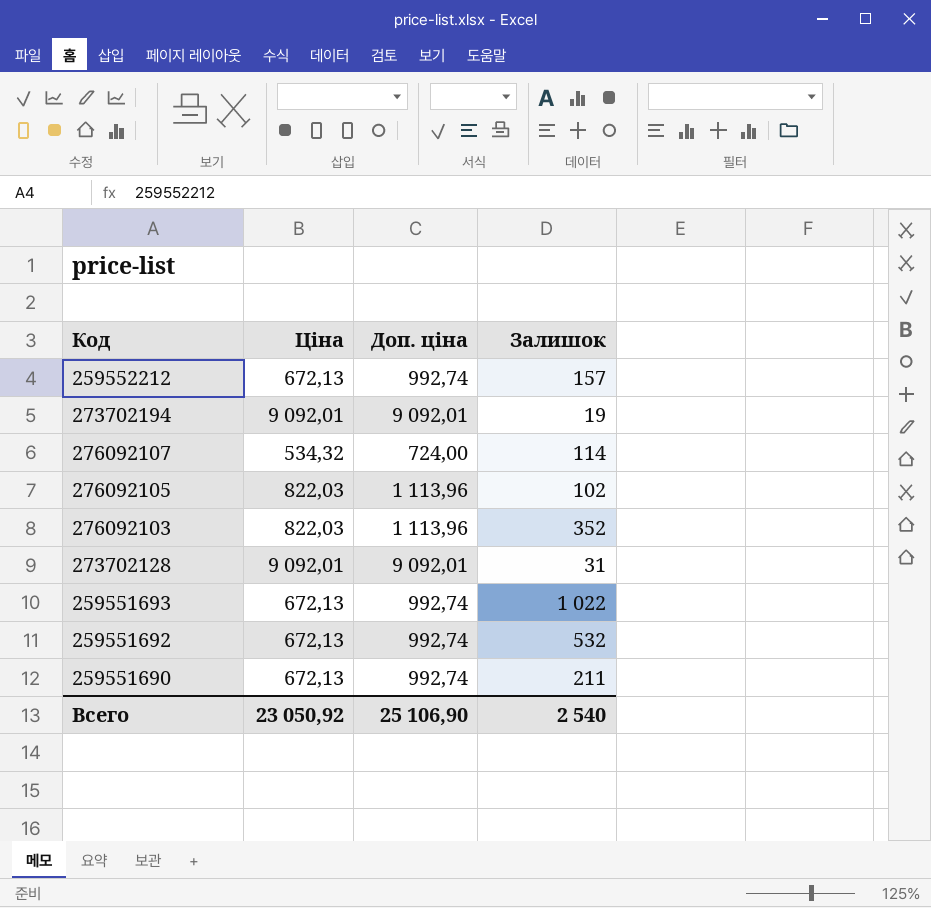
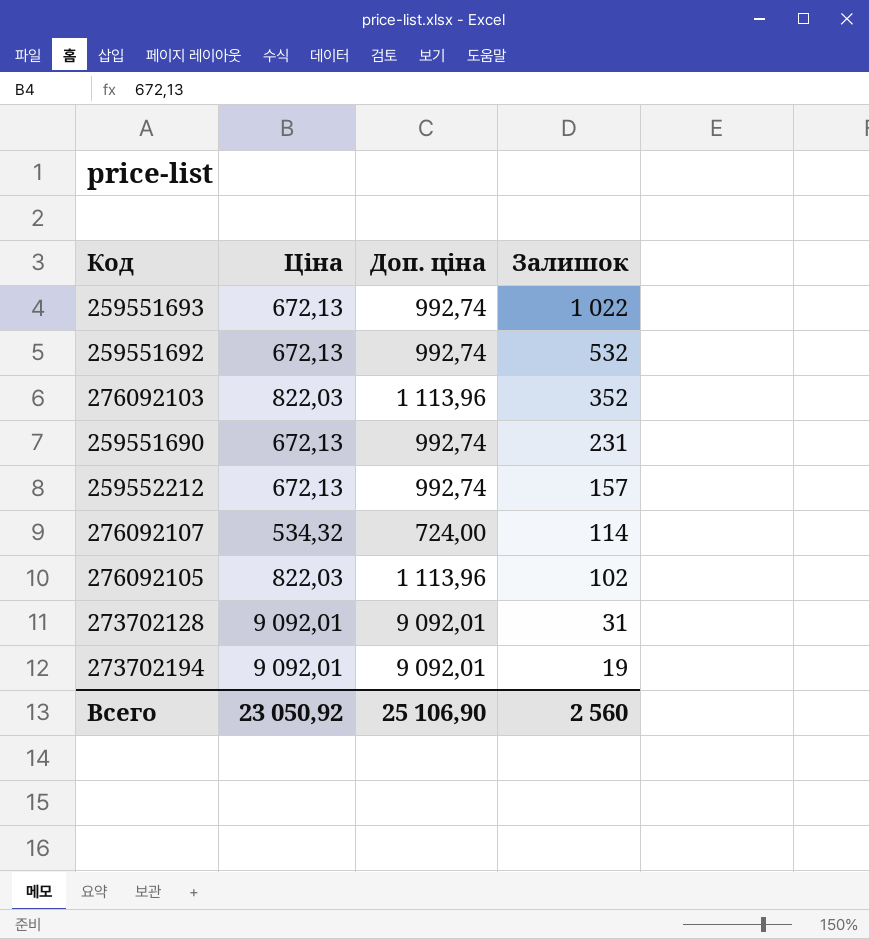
row order: none -> Залишок descending
259551690 | Залишок: 211 -> 231
Всего | Залишок: 2 540 -> 2 560

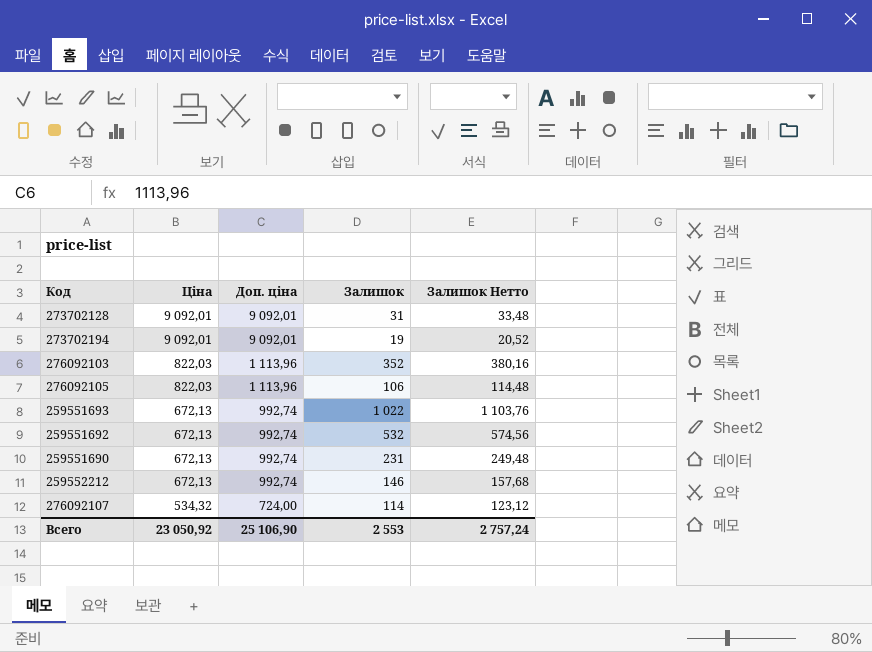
row order: Залишок descending -> Ціна descending
column Залишок Нетто | formula: none -> [Залишок] * 1,08
276092105 | Залишок: 102 -> 106
259552212 | Залишок: 157 -> 146
Всего | Залишок: 2 560 -> 2 553

